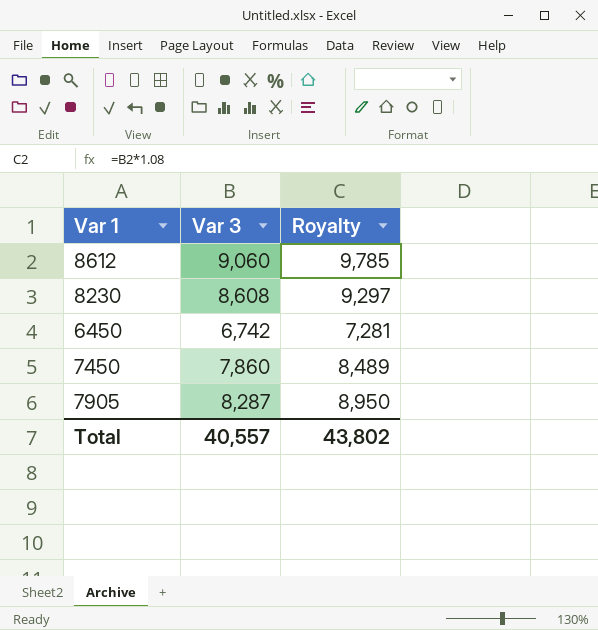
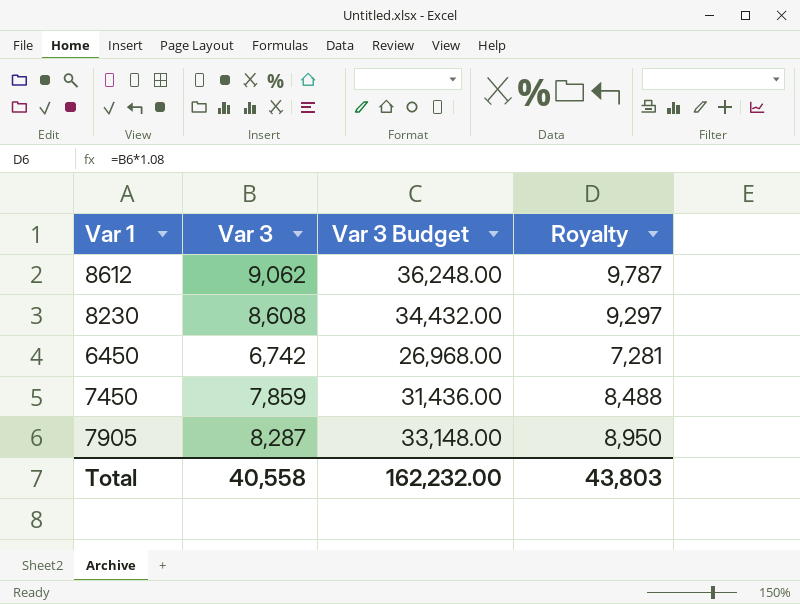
column Var 3 Budget | formula: none -> [Var 3] * 4
8612 | Var 3: 9,060 -> 9,062
8612 | Royalty: 9,785 -> 9,787
7450 | Var 3: 7,860 -> 7,859
7450 | Royalty: 8,489 -> 8,488
Total | Var 3: 40,557 -> 40,558
Total | Royalty: 43,802 -> 43,803

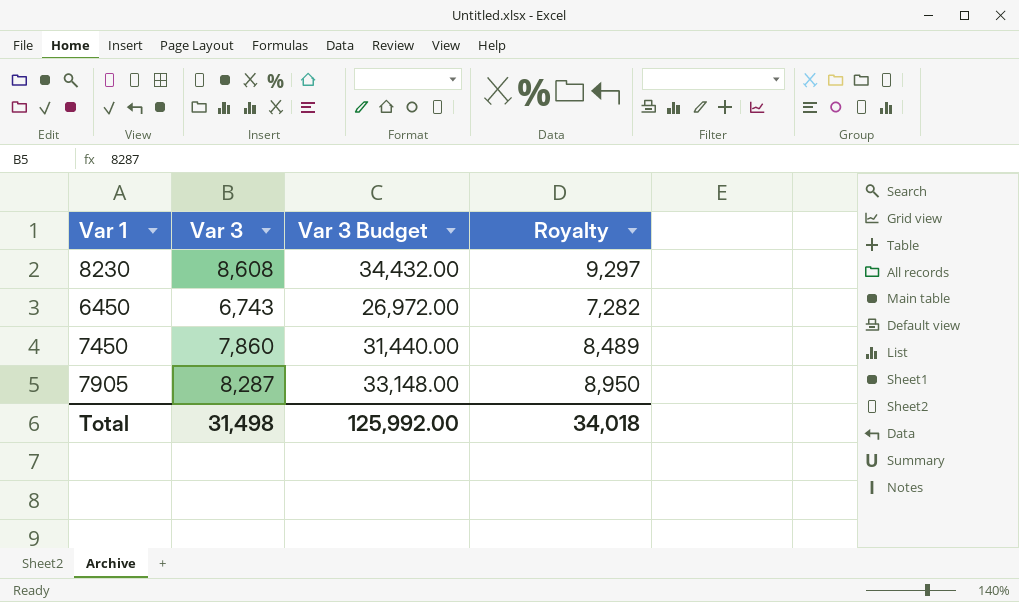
row 8612: 9,062 | 36,248.00 | 9,787 -> none
6450 | Var 3: 6,742 -> 6,743
6450 | Var 3 Budget: 26,968.00 -> 26,972.00
6450 | Royalty: 7,281 -> 7,282
7450 | Var 3: 7,859 -> 7,860
7450 | Var 3 Budget: 31,436.00 -> 31,440.00
7450 | Royalty: 8,488 -> 8,489
Total | Var 3: 40,558 -> 31,498
Total | Var 3 Budget: 162,232.00 -> 125,992.00
Total | Royalty: 43,803 -> 34,018

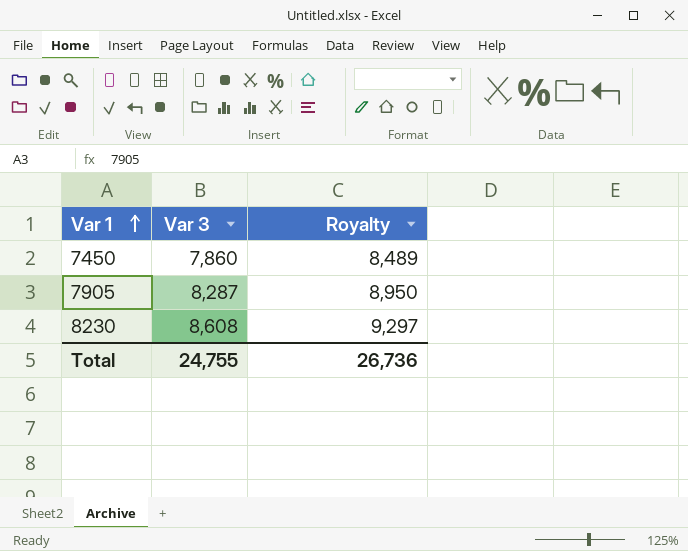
row order: none -> Var 1 ascending
column Var 3 Budget | formula: [Var 3] * 4 -> none
row 6450: 6,743 | 26,972.00 | 7,282 -> none
Total | Var 3: 31,498 -> 24,755
Total | Royalty: 34,018 -> 26,736

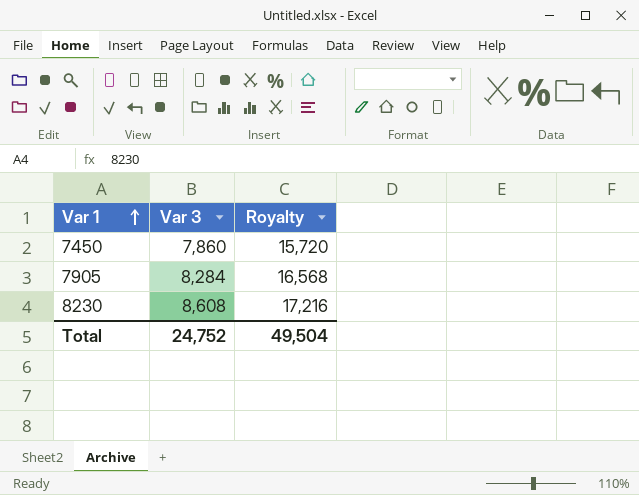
column Royalty | formula: [Var 3] * 1.08 -> [Var 3] * 2
7905 | Var 3: 8,287 -> 8,284
Total | Var 3: 24,755 -> 24,752
Total | Royalty: 26,736 -> 49,504

